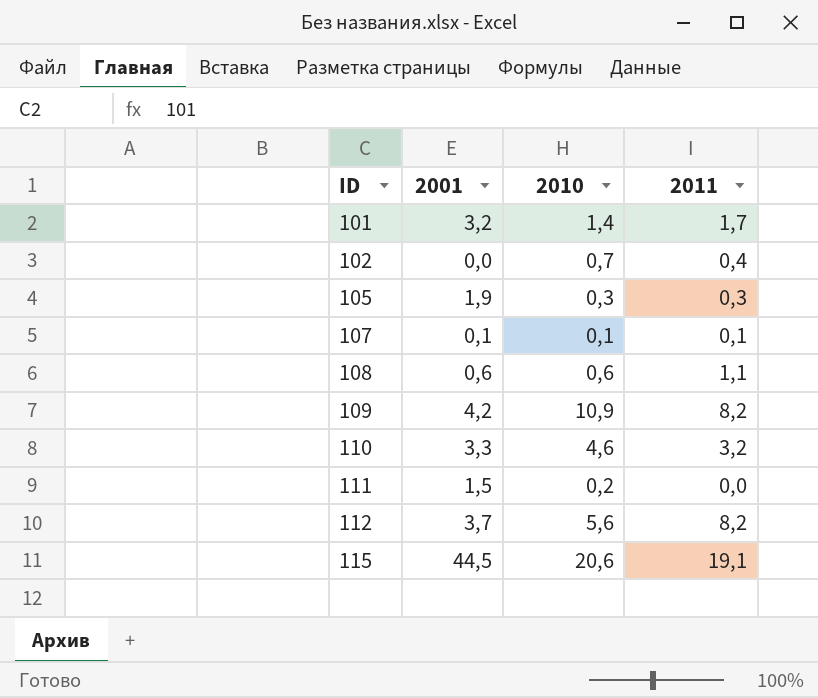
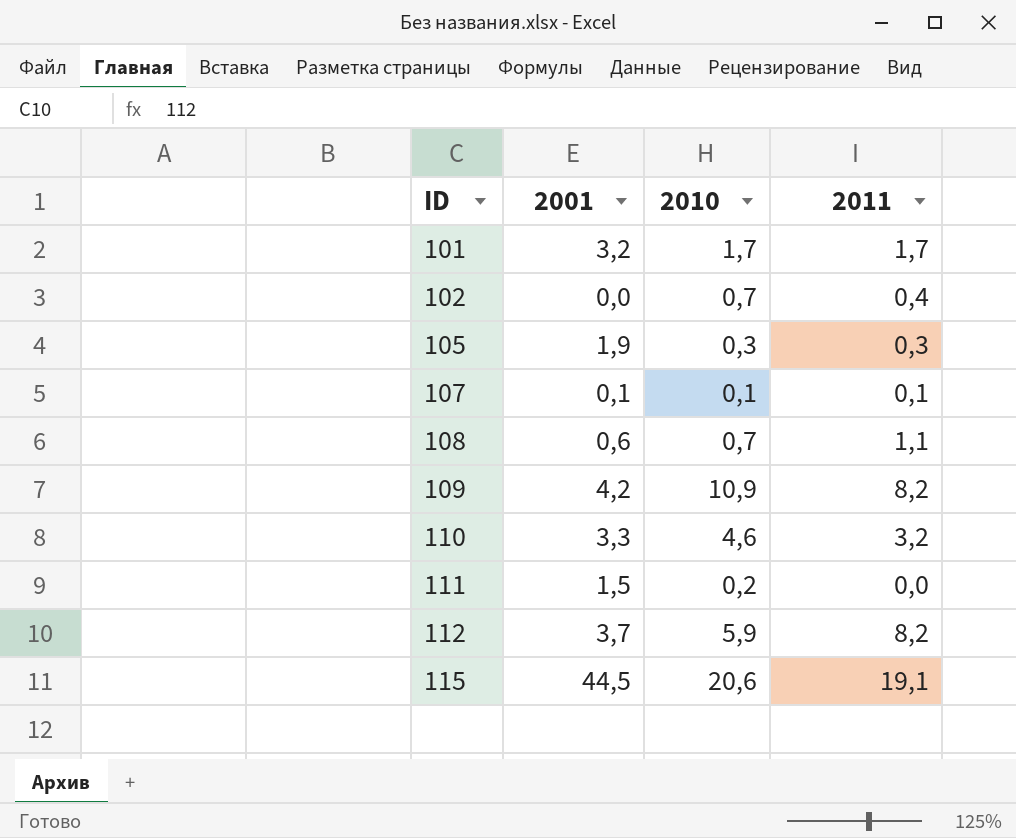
101 | 2010: 1,4 -> 1,7
108 | 2010: 0,6 -> 0,7
112 | 2010: 5,6 -> 5,9

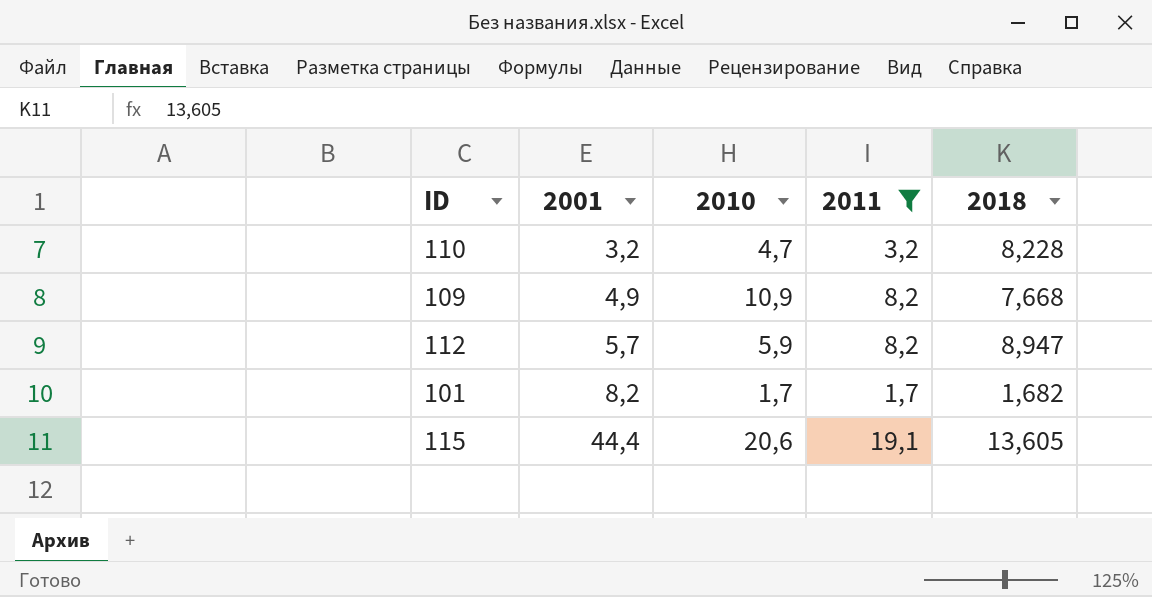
filter: none -> 2011 >= 1,7
row order: ID ascending -> 2001 ascending
column 2018 | position: none -> 5
110 | 2001: 3,3 -> 3,2
110 | 2010: 4,6 -> 4,7
109 | 2001: 4,2 -> 4,9
112 | 2001: 3,7 -> 5,7
101 | 2001: 3,2 -> 8,2
115 | 2001: 44,5 -> 44,4

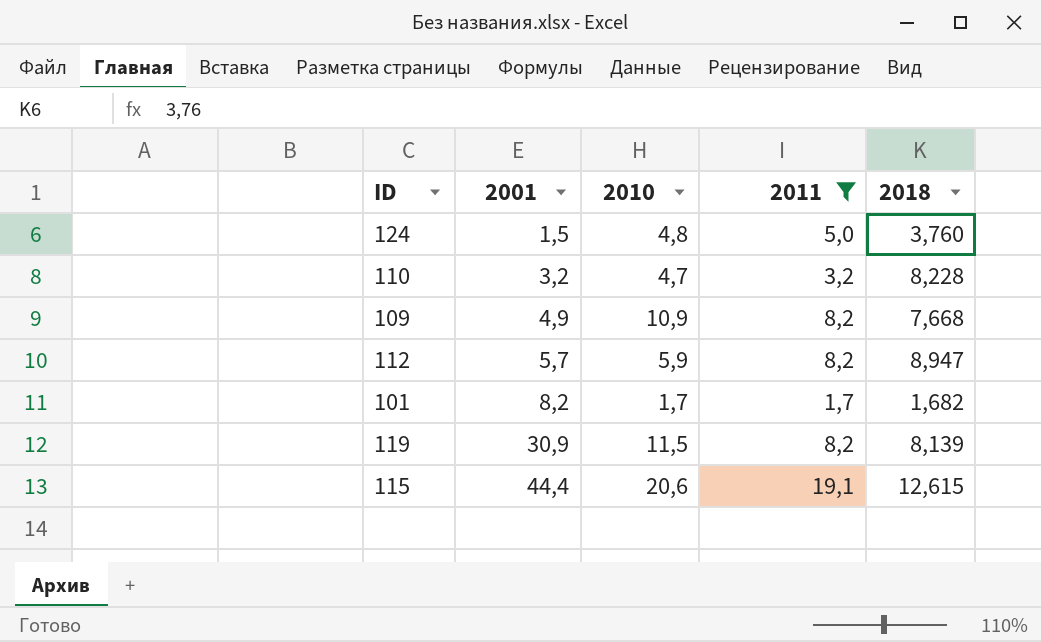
row 124: none -> 1,5 | 4,8 | 5,0 | 3,760
row 119: none -> 30,9 | 11,5 | 8,2 | 8,139
115 | 2018: 13,605 -> 12,615

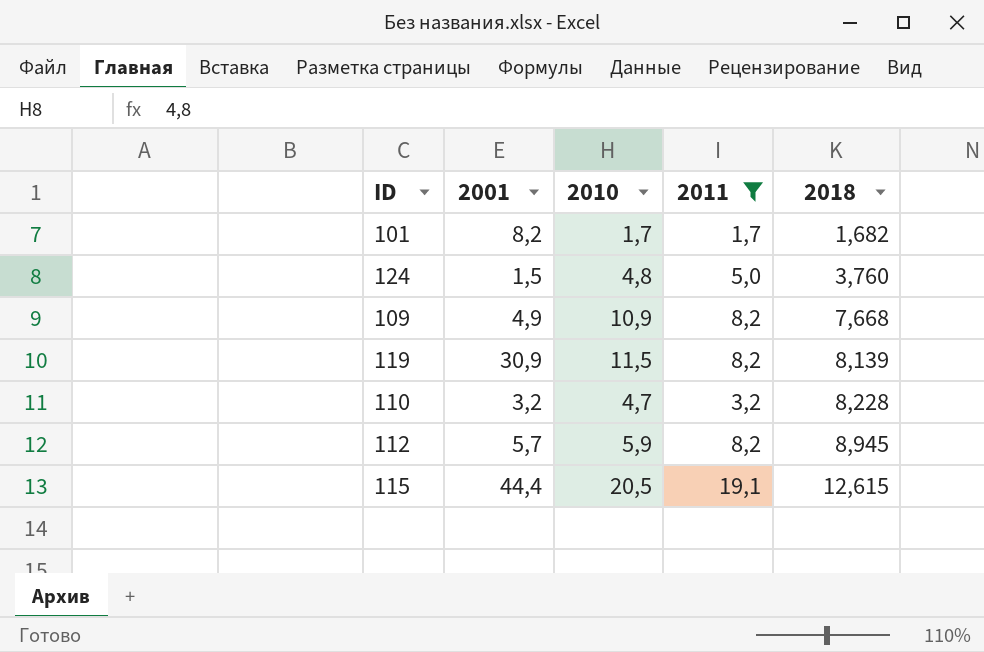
row order: 2001 ascending -> 2018 ascending
112 | 2018: 8,947 -> 8,945
115 | 2010: 20,6 -> 20,5

